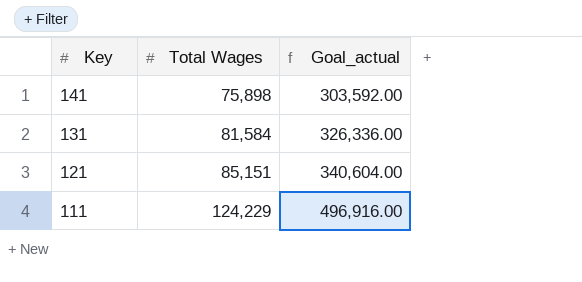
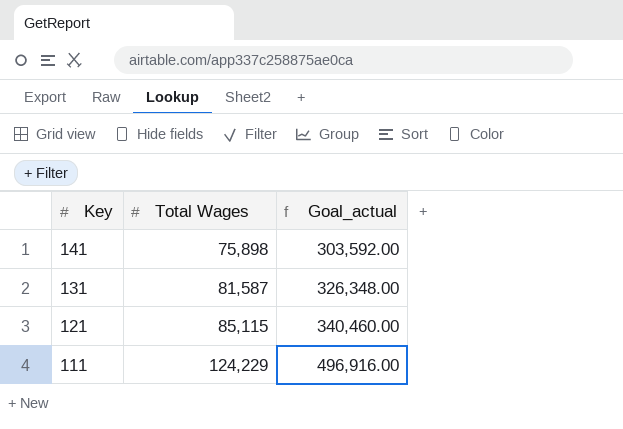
131 | Total Wages: 81,584 -> 81,587
131 | Goal_actual: 326,336.00 -> 326,348.00
121 | Total Wages: 85,151 -> 85,115
121 | Goal_actual: 340,604.00 -> 340,460.00

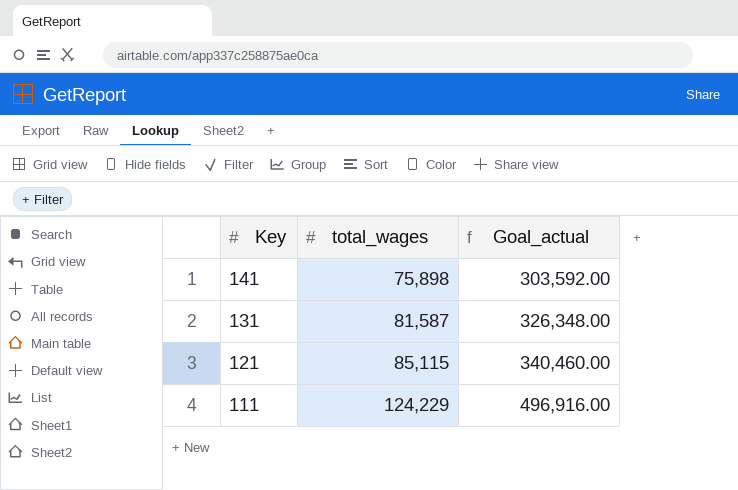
column name: Total Wages -> total_wages

